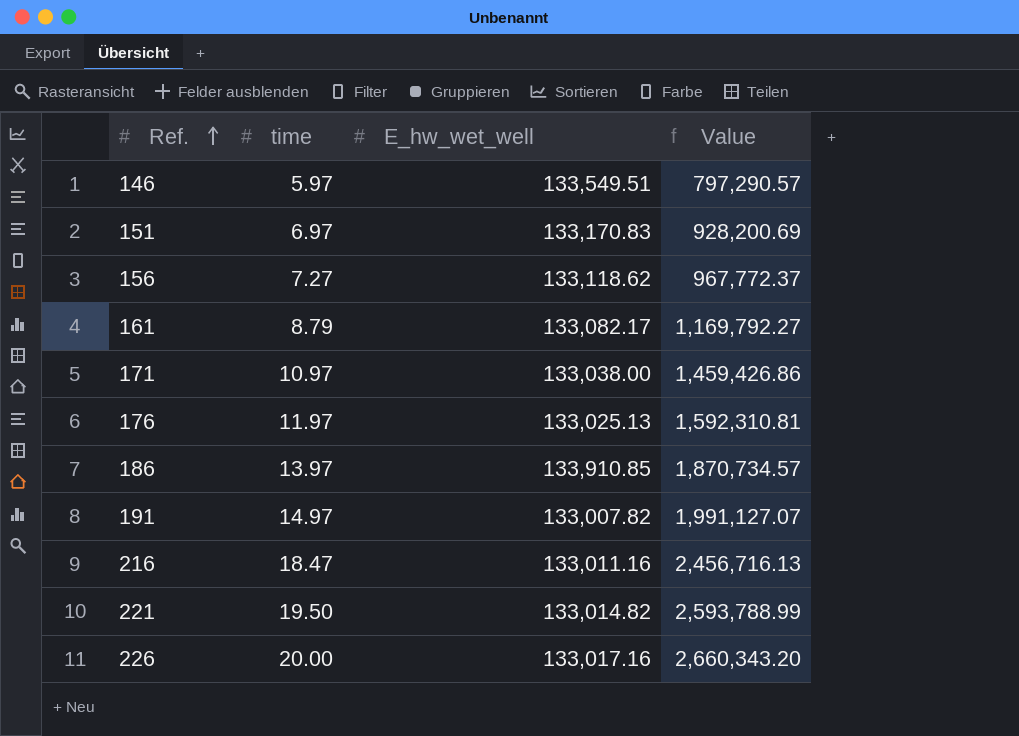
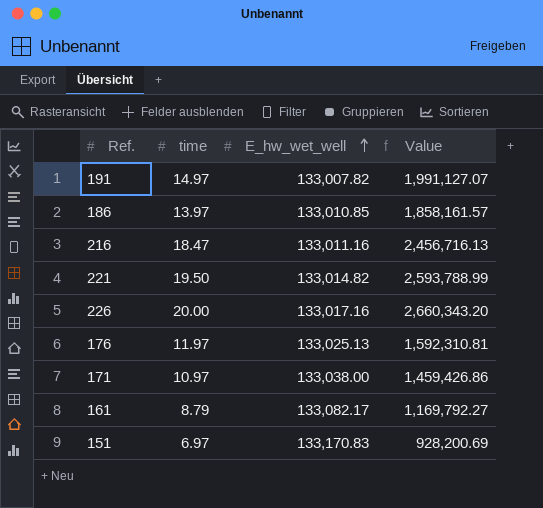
row order: Ref. ascending -> E_hw_wet_well ascending
row 146: 5.97 | 133,549.51 | 797,290.57 -> none
row 156: 7.27 | 133,118.62 | 967,772.37 -> none
186 | E_hw_wet_well: 133,910.85 -> 133,010.85
186 | Value: 1,870,734.57 -> 1,858,161.57

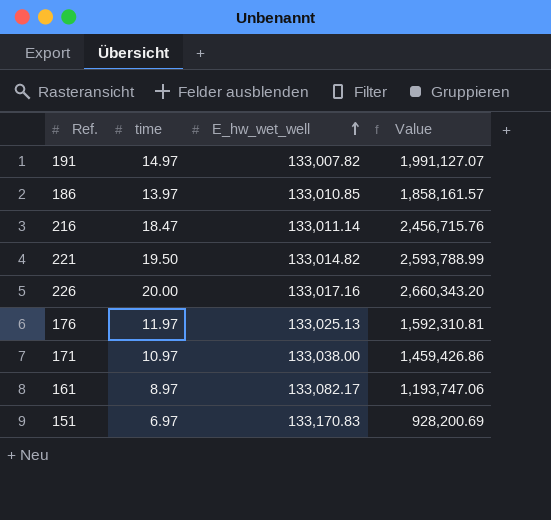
216 | E_hw_wet_well: 133,011.16 -> 133,011.14
216 | Value: 2,456,716.13 -> 2,456,715.76
161 | time: 8.79 -> 8.97
161 | Value: 1,169,792.27 -> 1,193,747.06

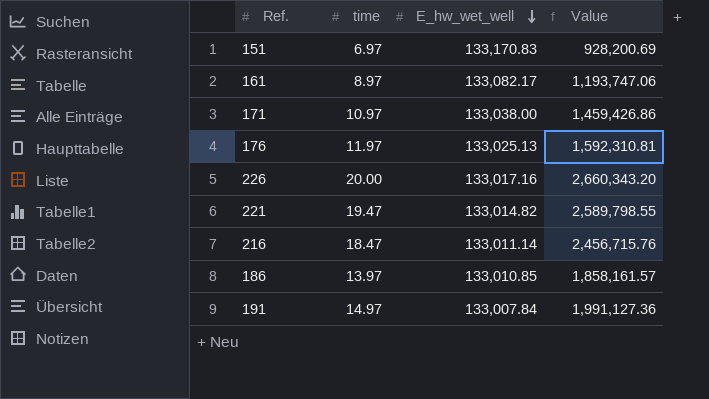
row order: E_hw_wet_well ascending -> E_hw_wet_well descending
221 | time: 19.50 -> 19.47
221 | Value: 2,593,788.99 -> 2,589,798.55
191 | E_hw_wet_well: 133,007.82 -> 133,007.84
191 | Value: 1,991,127.07 -> 1,991,127.36

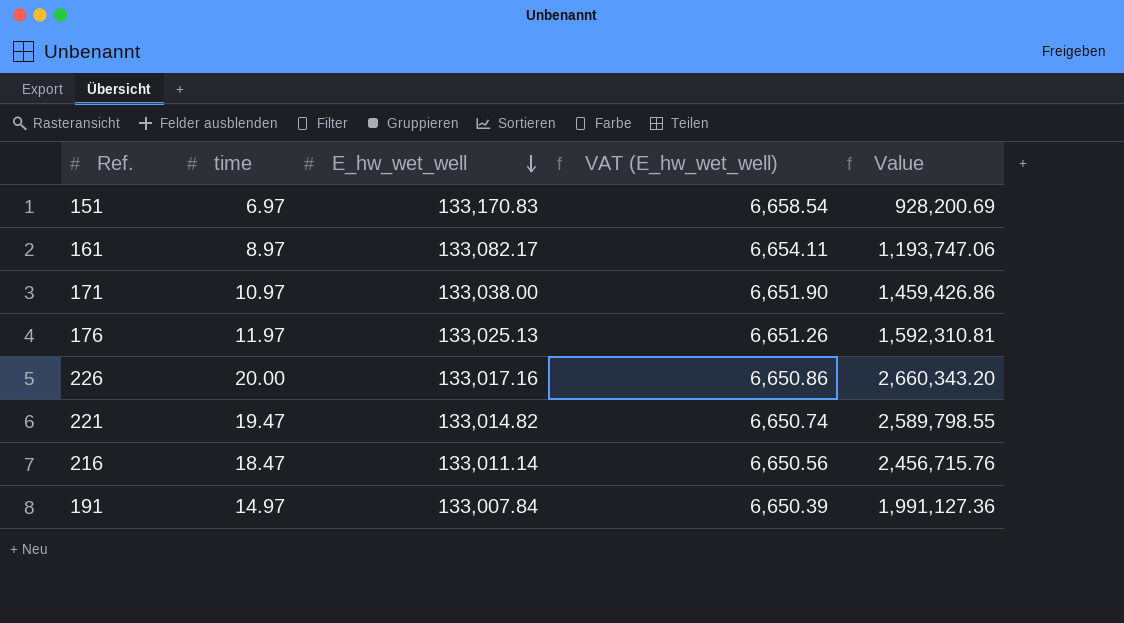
column VAT (E_hw_wet_well) | formula: none -> [E_hw_wet_well] * 0.05
row 186: 13.97 | 133,010.85 | 1,858,161.57 -> none

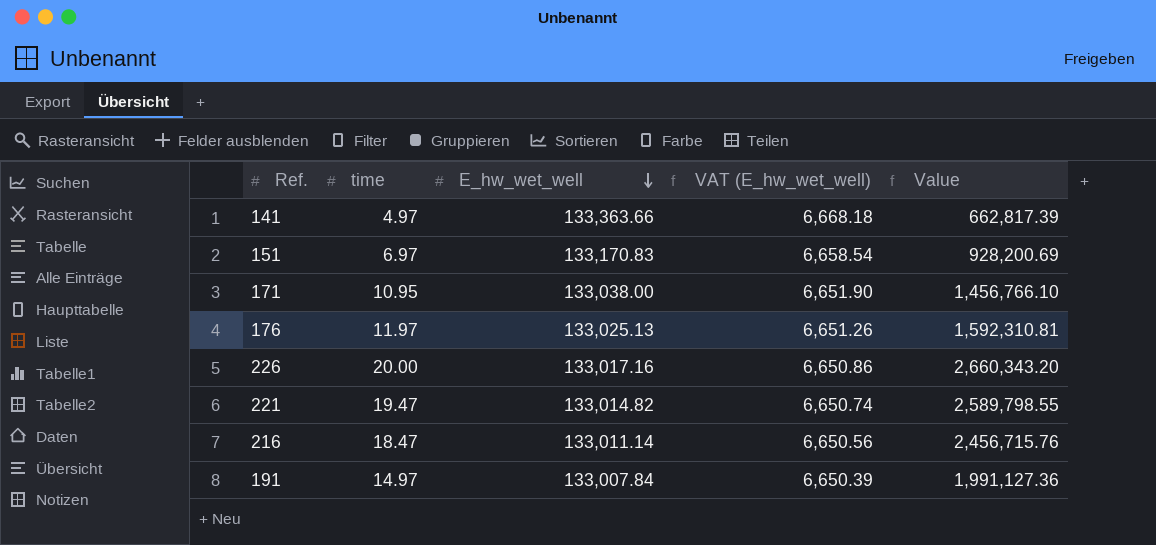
row 161: 8.97 | 133,082.17 | 6,654.11 | 1,193,747.06 -> none
row 141: none -> 4.97 | 133,363.66 | 6,668.18 | 662,817.39
171 | time: 10.97 -> 10.95
171 | Value: 1,459,426.86 -> 1,456,766.10

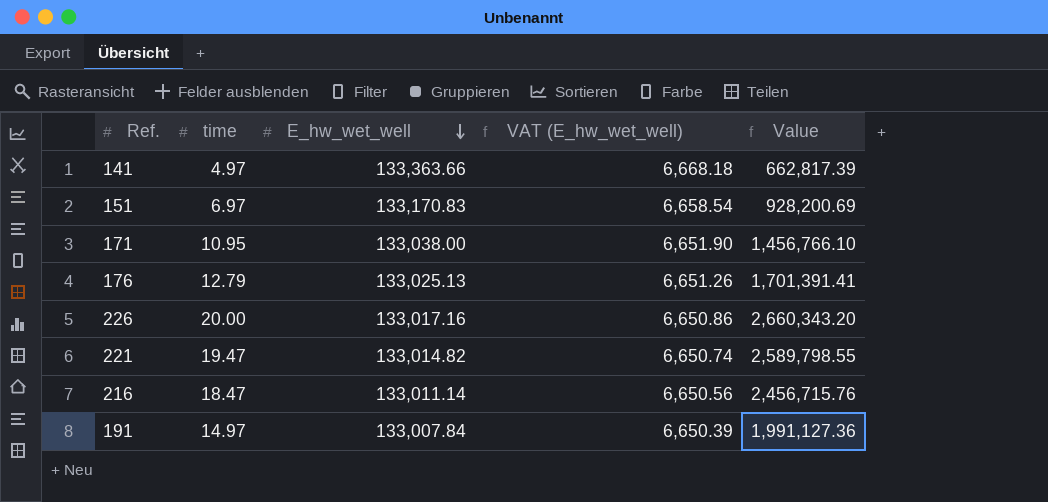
176 | time: 11.97 -> 12.79
176 | Value: 1,592,310.81 -> 1,701,391.41

